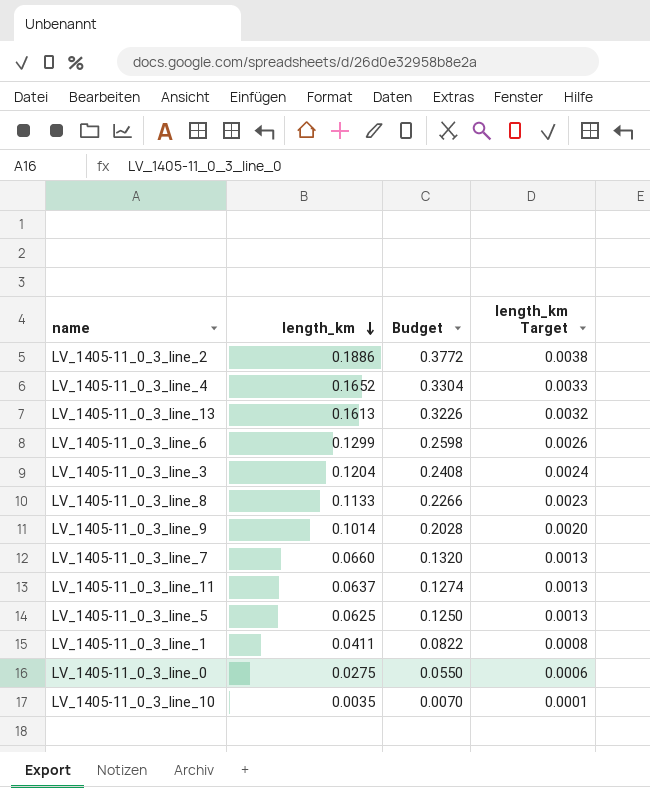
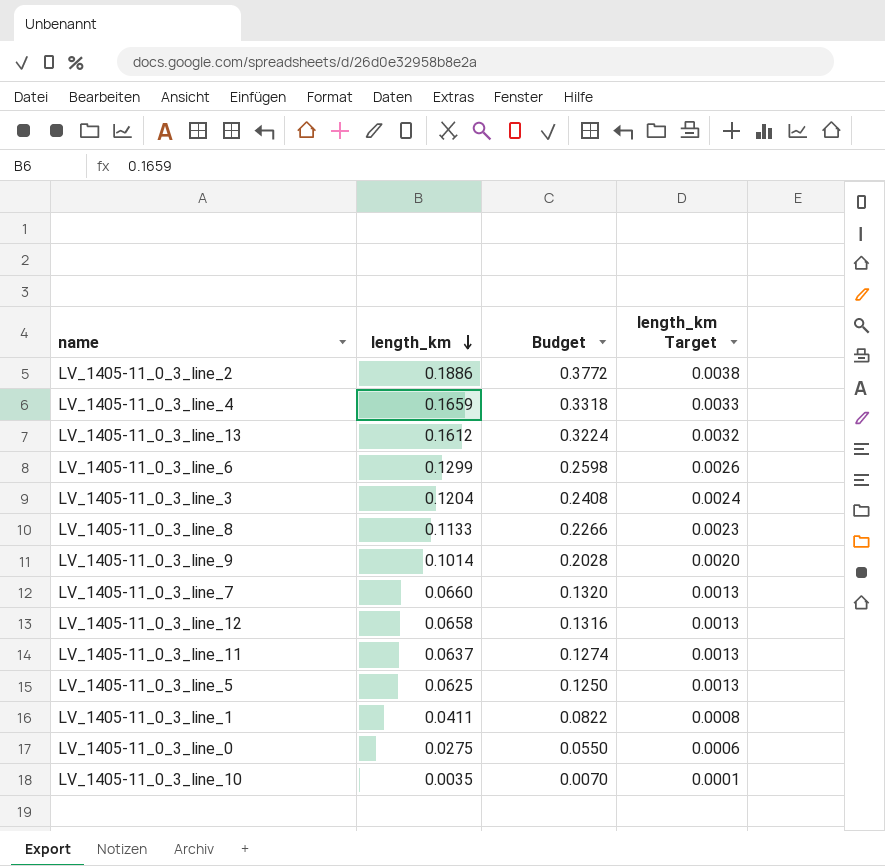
LV_1405-11_0_3_line_4 | length_km: 0.1652 -> 0.1659
LV_1405-11_0_3_line_4 | Budget: 0.3304 -> 0.3318
LV_1405-11_0_3_line_13 | length_km: 0.1613 -> 0.1612
LV_1405-11_0_3_line_13 | Budget: 0.3226 -> 0.3224
row LV_1405-11_0_3_line_12: none -> 0.0658 | 0.1316 | 0.0013

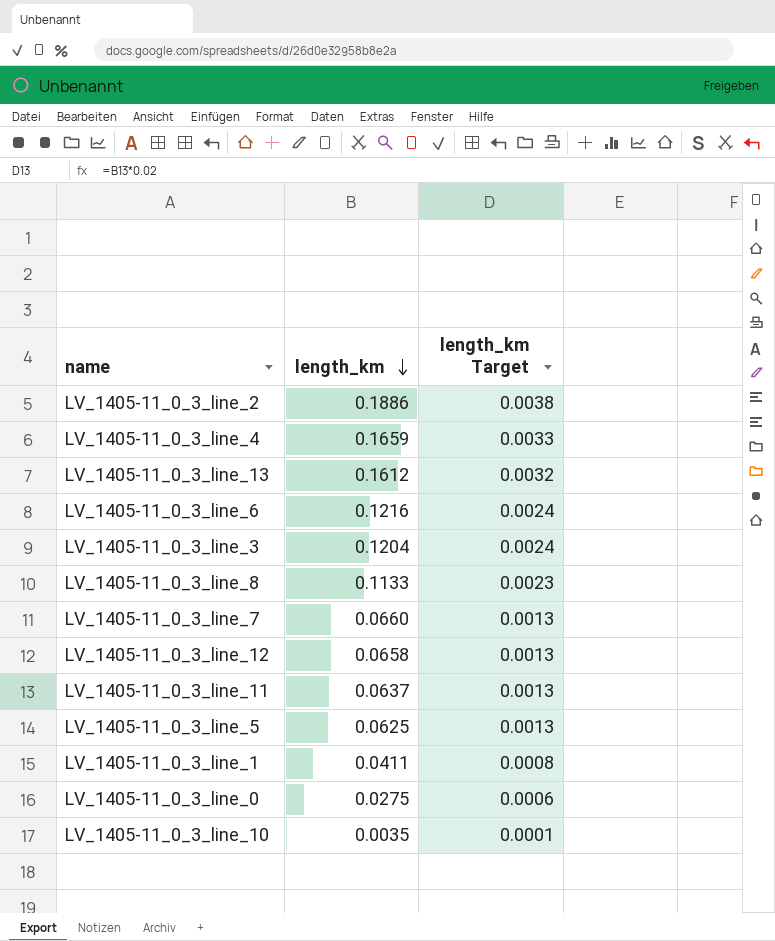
column Budget | formula: [length_km] * 2 -> none
row LV_1405-11_0_3_line_9: 0.1014 | 0.2028 | 0.0020 -> none
LV_1405-11_0_3_line_6 | length_km: 0.1299 -> 0.1216
LV_1405-11_0_3_line_6 | length_km Target: 0.0026 -> 0.0024

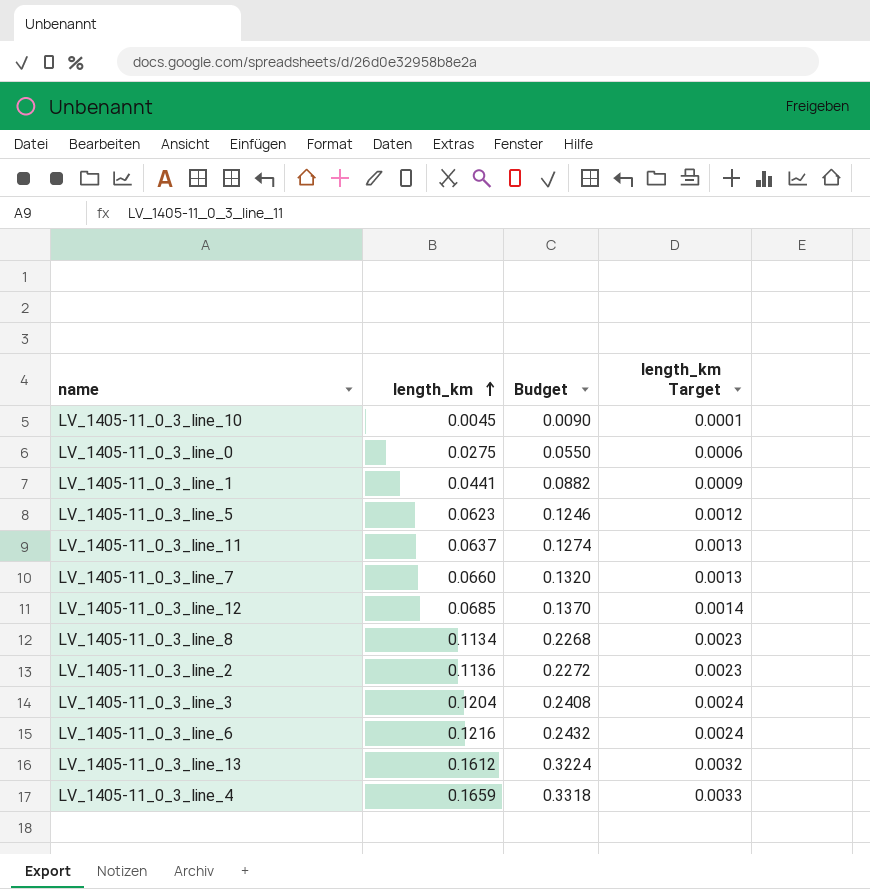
row order: length_km descending -> length_km ascending
column Budget | formula: none -> [length_km] * 2
LV_1405-11_0_3_line_10 | length_km: 0.0035 -> 0.0045
LV_1405-11_0_3_line_1 | length_km: 0.0411 -> 0.0441
LV_1405-11_0_3_line_1 | length_km Target: 0.0008 -> 0.0009
LV_1405-11_0_3_line_5 | length_km: 0.0625 -> 0.0623
LV_1405-11_0_3_line_5 | length_km Target: 0.0013 -> 0.0012
LV_1405-11_0_3_line_12 | length_km: 0.0658 -> 0.0685
LV_1405-11_0_3_line_12 | length_km Target: 0.0013 -> 0.0014
LV_1405-11_0_3_line_8 | length_km: 0.1133 -> 0.1134
LV_1405-11_0_3_line_2 | length_km: 0.1886 -> 0.1136
LV_1405-11_0_3_line_2 | length_km Target: 0.0038 -> 0.0023

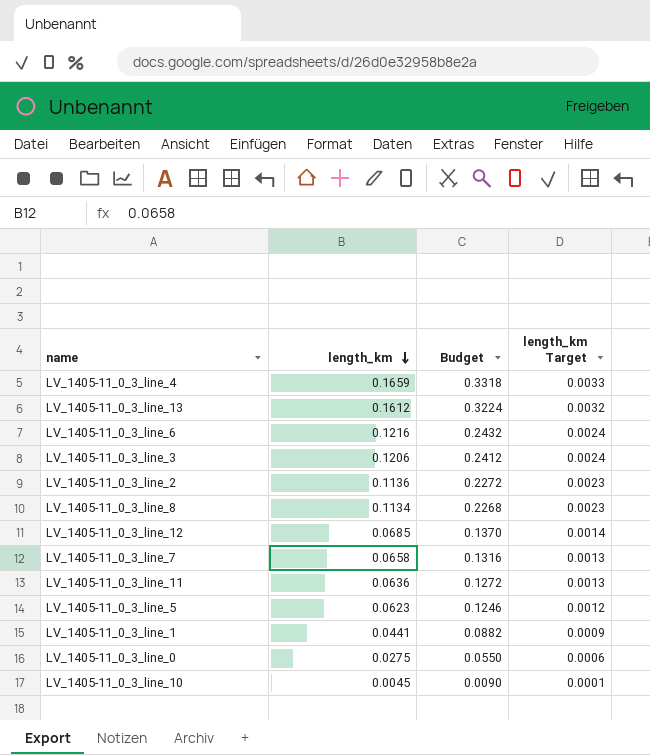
row order: length_km ascending -> length_km descending
LV_1405-11_0_3_line_3 | length_km: 0.1204 -> 0.1206
LV_1405-11_0_3_line_3 | Budget: 0.2408 -> 0.2412
LV_1405-11_0_3_line_7 | length_km: 0.0660 -> 0.0658
LV_1405-11_0_3_line_7 | Budget: 0.1320 -> 0.1316
LV_1405-11_0_3_line_11 | length_km: 0.0637 -> 0.0636
LV_1405-11_0_3_line_11 | Budget: 0.1274 -> 0.1272

